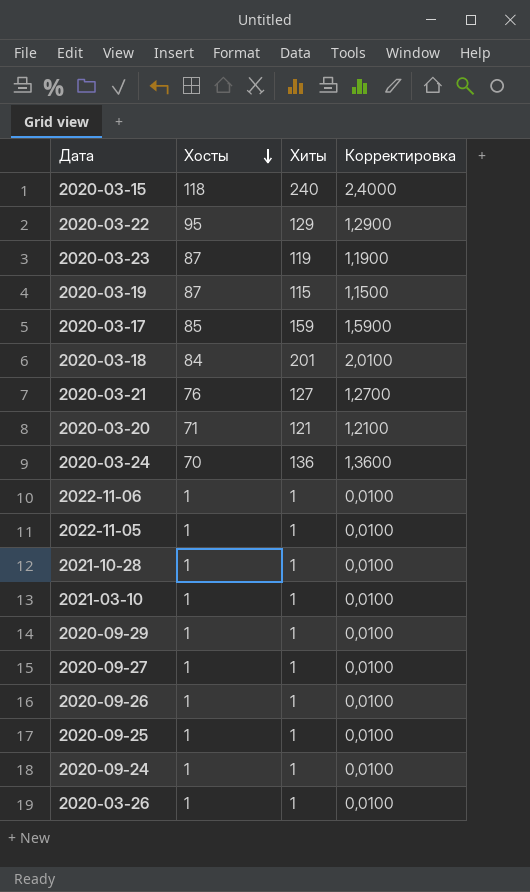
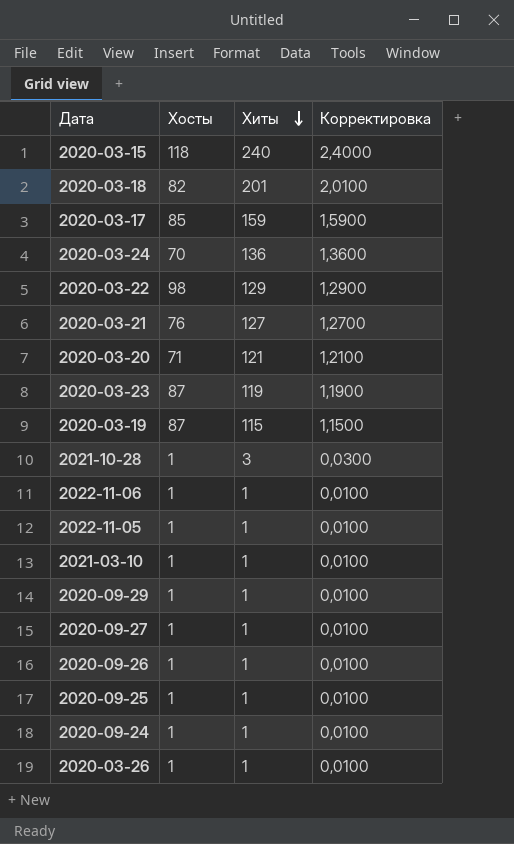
row order: Хосты descending -> Хиты descending
2020-03-18 | Хосты: 84 -> 82
2020-03-22 | Хосты: 95 -> 98
2021-10-28 | Хиты: 1 -> 3
2021-10-28 | Корректировка: 0,0100 -> 0,0300

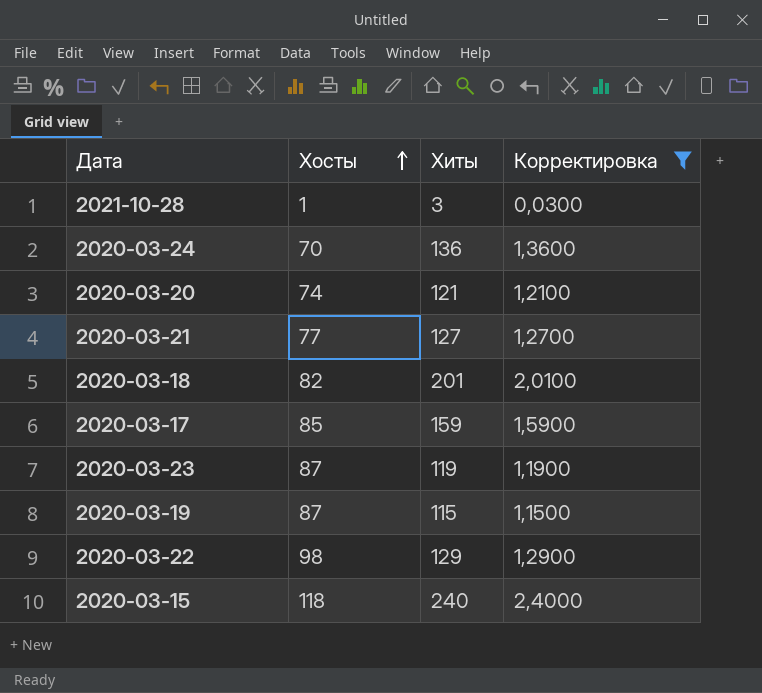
filter: none -> Корректировка != 0,0100
row order: Хиты descending -> Хосты ascending
2020-03-20 | Хосты: 71 -> 74
2020-03-21 | Хосты: 76 -> 77

